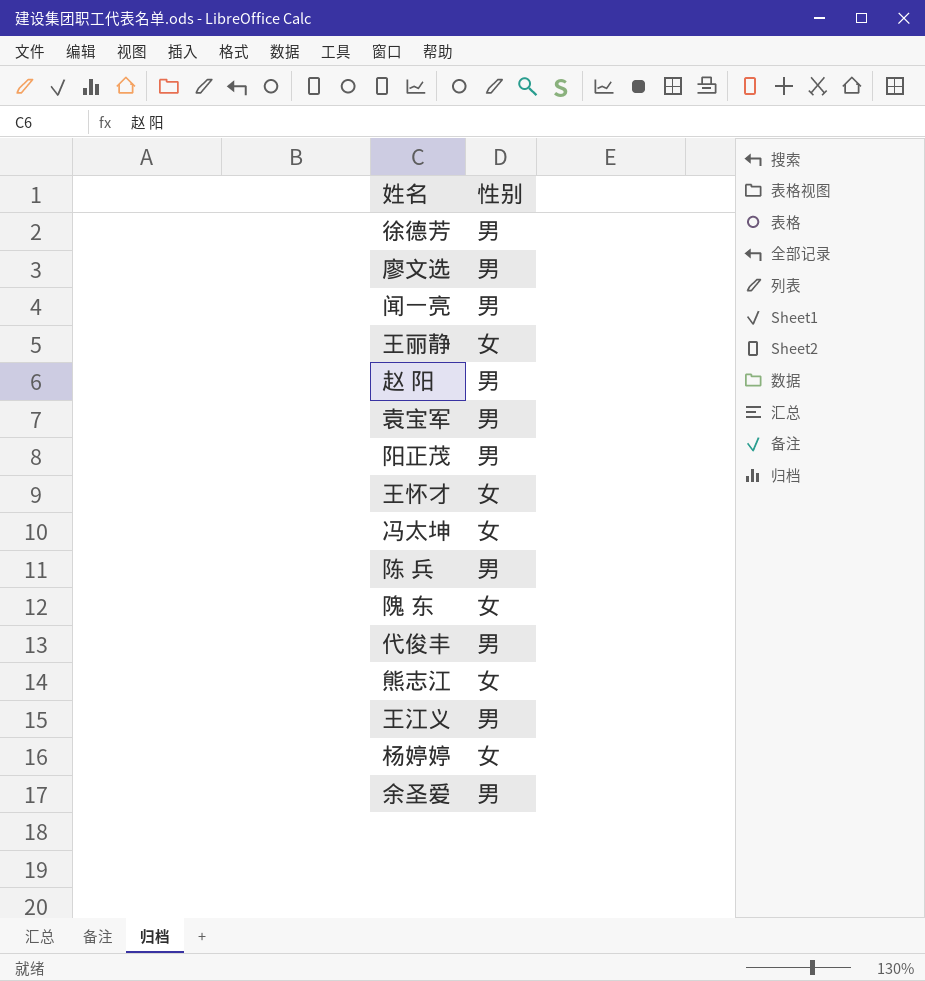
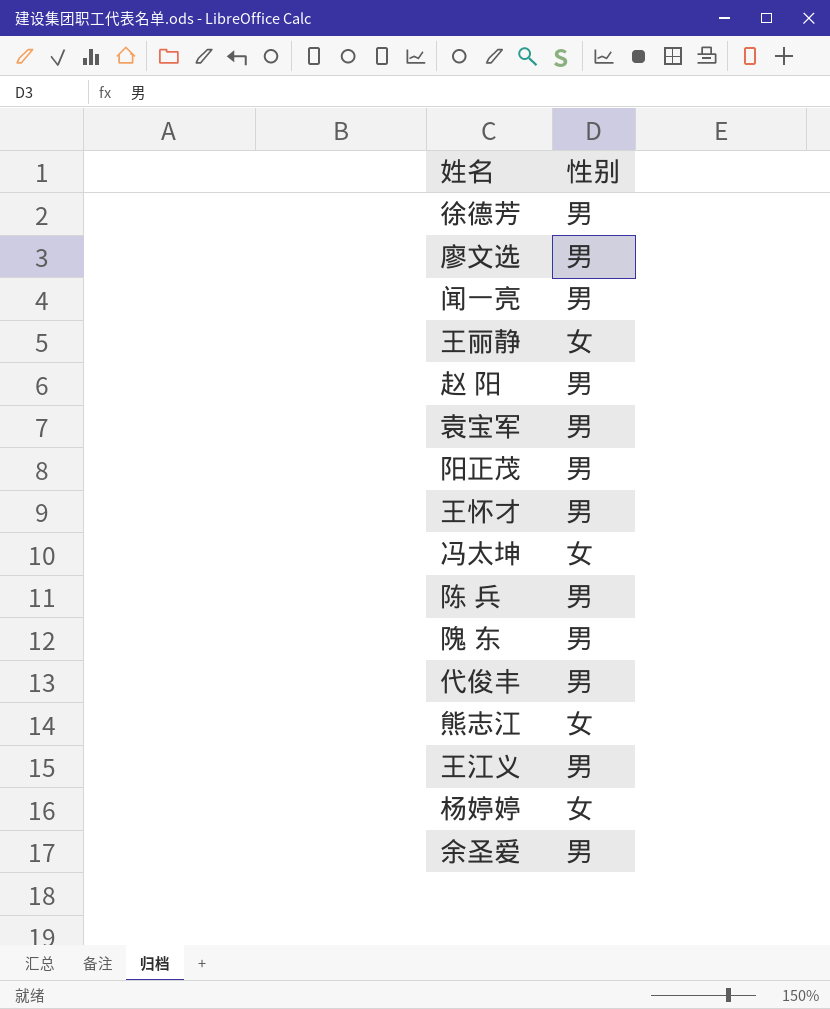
王怀才 | 性别: 女 -> 男
隗 东 | 性别: 女 -> 男

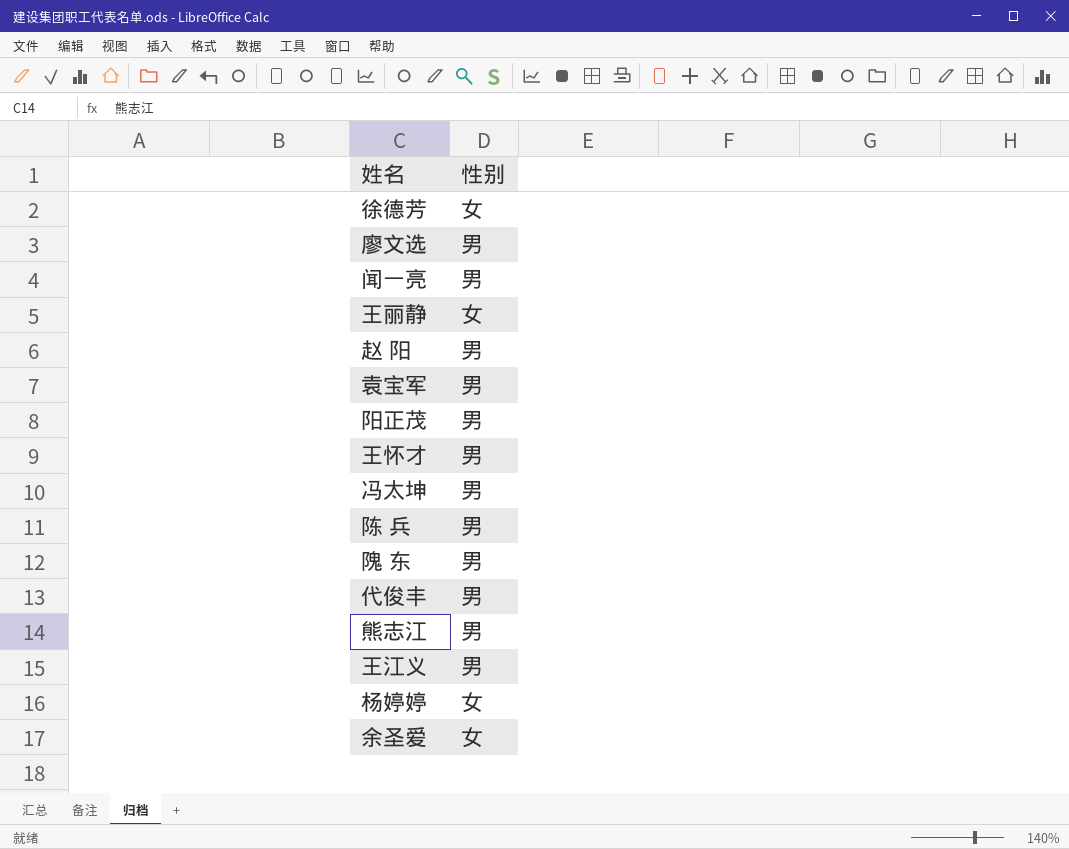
徐德芳 | 性别: 男 -> 女
冯太坤 | 性别: 女 -> 男
熊志江 | 性别: 女 -> 男
余圣爱 | 性别: 男 -> 女

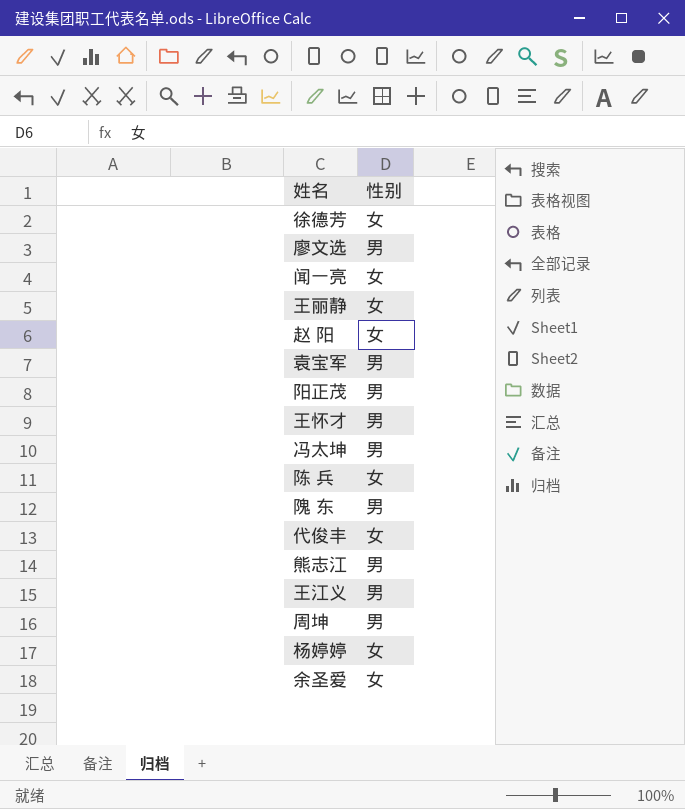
闻一亮 | 性别: 男 -> 女
赵 阳 | 性别: 男 -> 女
陈 兵 | 性别: 男 -> 女
代俊丰 | 性别: 男 -> 女
row 周坤: none -> 男

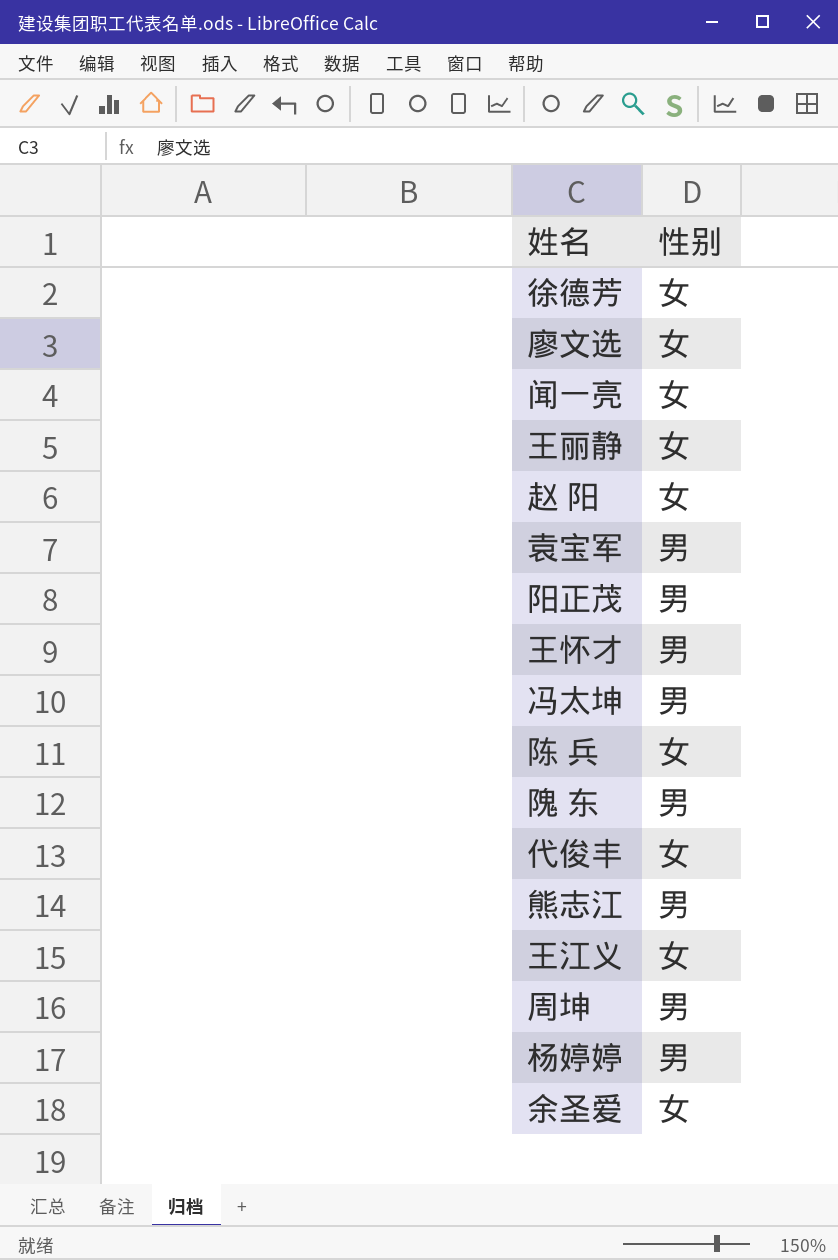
廖文选 | 性别: 男 -> 女
王江义 | 性别: 男 -> 女
杨婷婷 | 性别: 女 -> 男

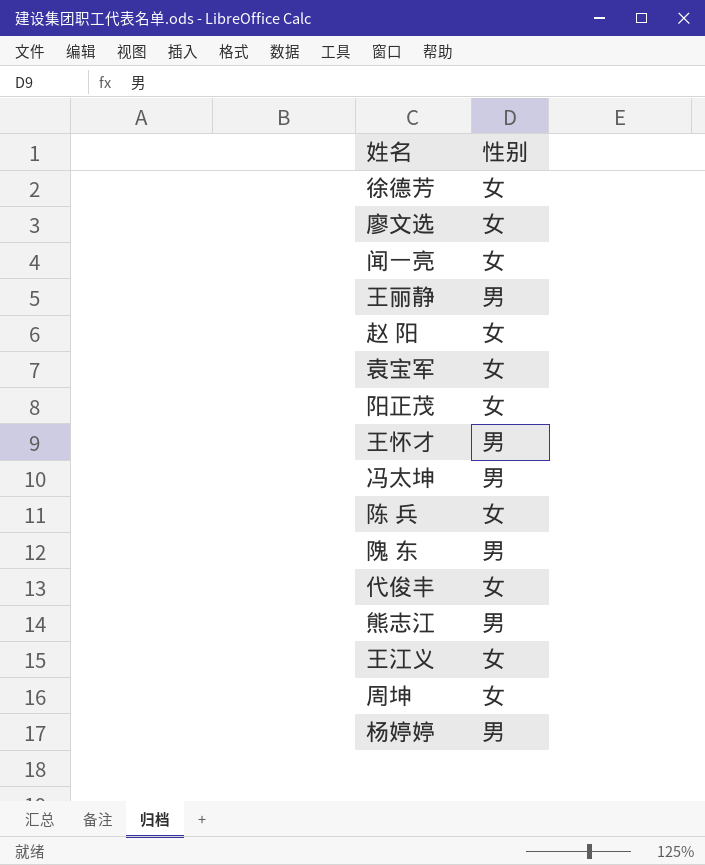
row 余圣爱: 女 -> none
王丽静 | 性别: 女 -> 男
袁宝军 | 性别: 男 -> 女
阳正茂 | 性别: 男 -> 女
周坤 | 性别: 男 -> 女

